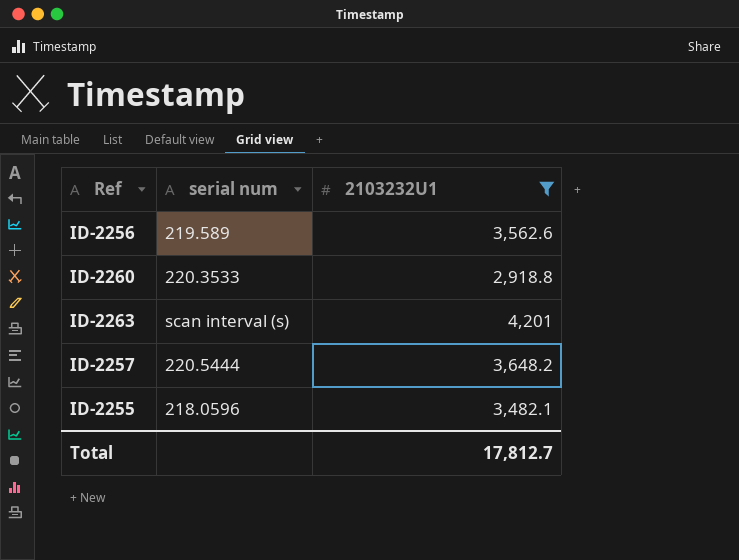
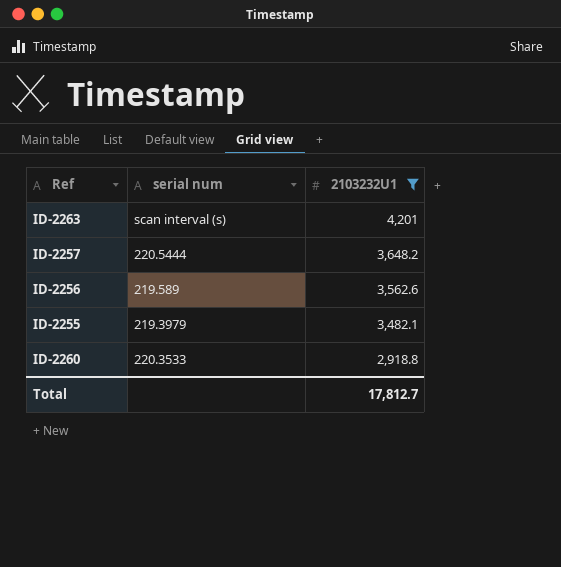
row order: none -> 2103232U1 descending
ID-2255 | serial num: 218.0596 -> 219.3979

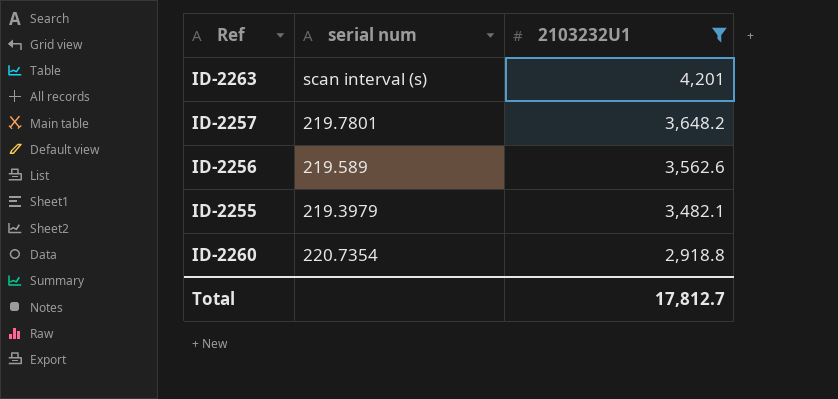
ID-2257 | serial num: 220.5444 -> 219.7801
ID-2260 | serial num: 220.3533 -> 220.7354

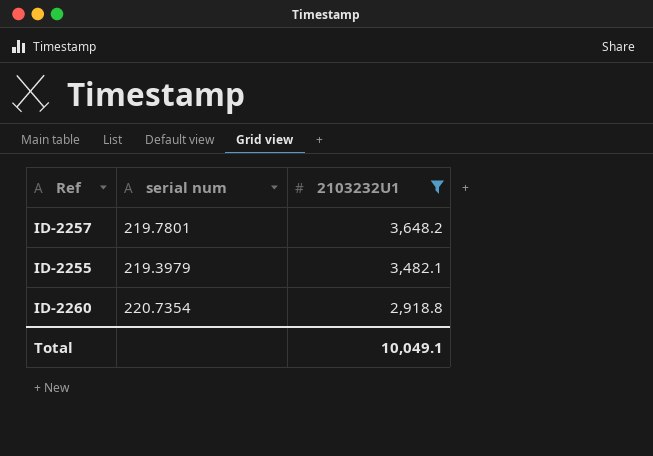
row ID-2263: scan interval (s) | 4,201 -> none
row ID-2256: 219.589 | 3,562.6 -> none
Total | 2103232U1: 17,812.7 -> 10,049.1

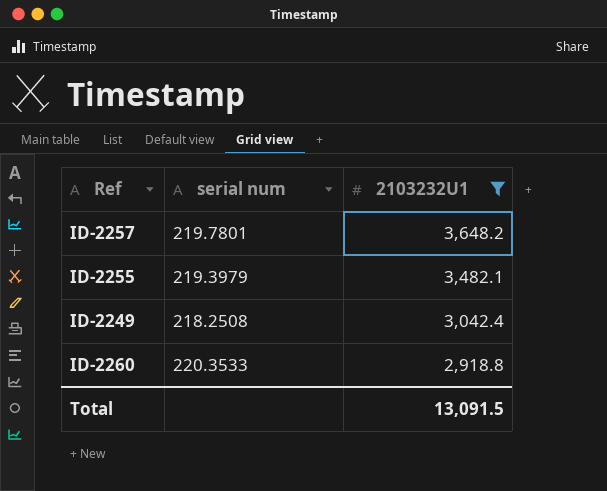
row ID-2249: none -> 218.2508 | 3,042.4
ID-2260 | serial num: 220.7354 -> 220.3533
Total | 2103232U1: 10,049.1 -> 13,091.5

